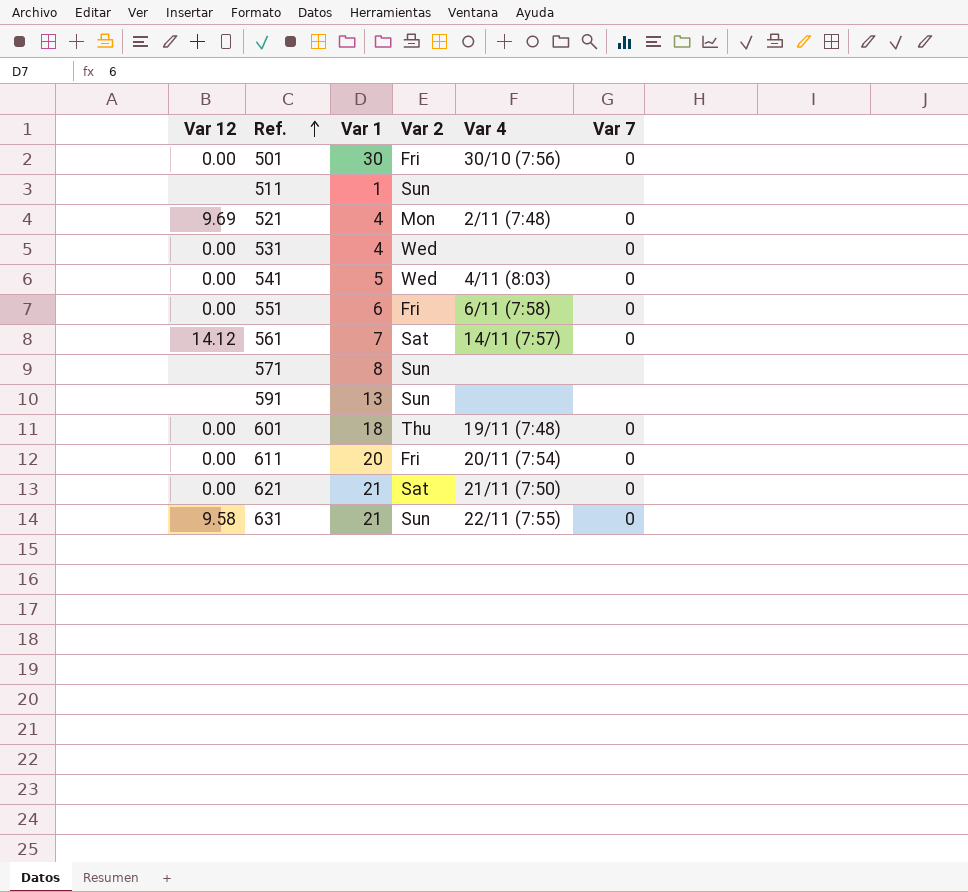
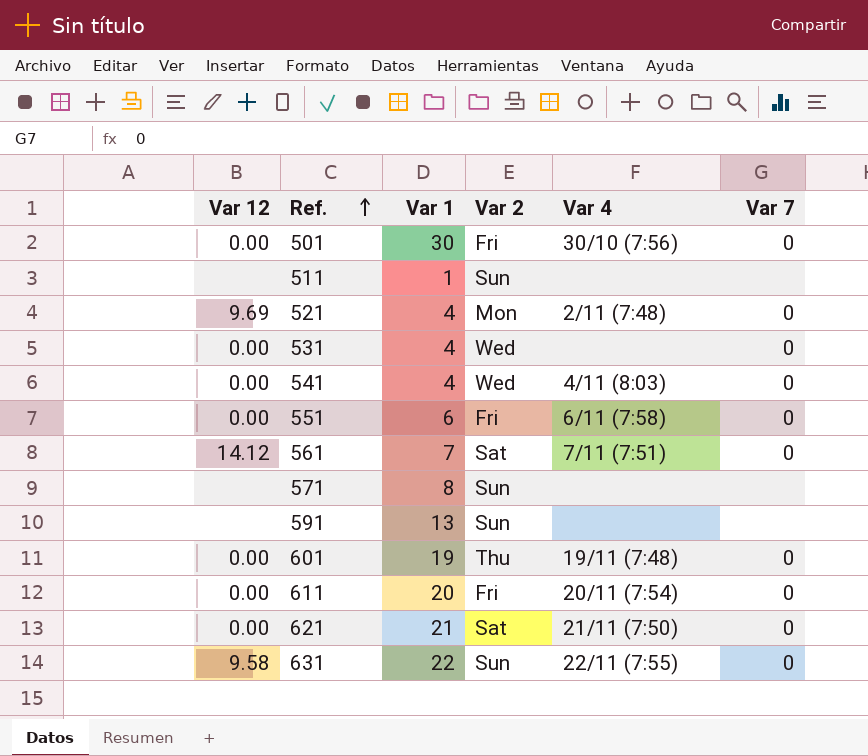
541 | Var 1: 5 -> 4
561 | Var 4: 14/11 (7:57) -> 7/11 (7:51)
601 | Var 1: 18 -> 19
631 | Var 1: 21 -> 22

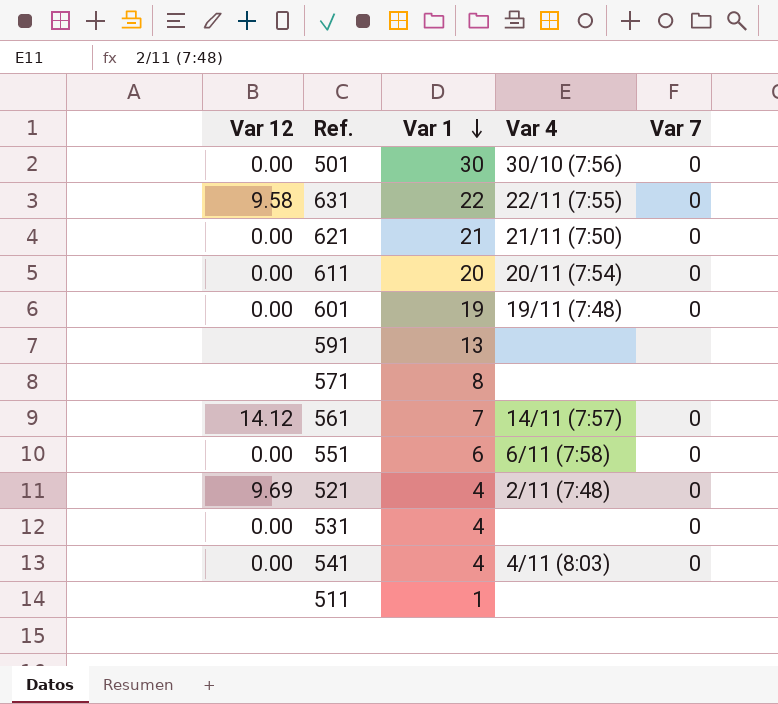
row order: Ref. ascending -> Var 1 descending
column Var 2 | position: 4 -> none
561 | Var 4: 7/11 (7:51) -> 14/11 (7:57)

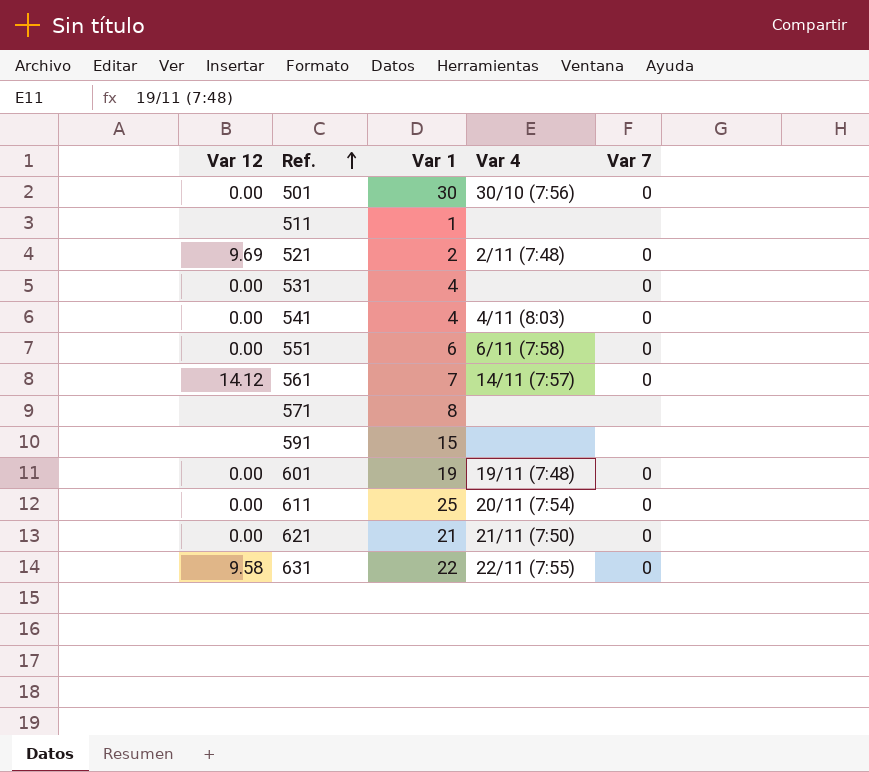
row order: Var 1 descending -> Ref. ascending
521 | Var 1: 4 -> 2
591 | Var 1: 13 -> 15
611 | Var 1: 20 -> 25

